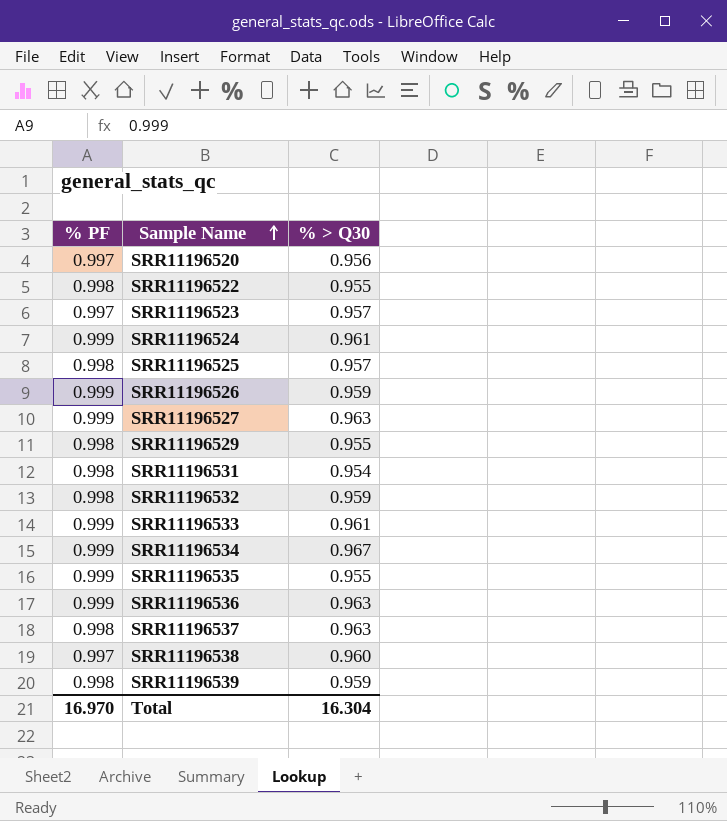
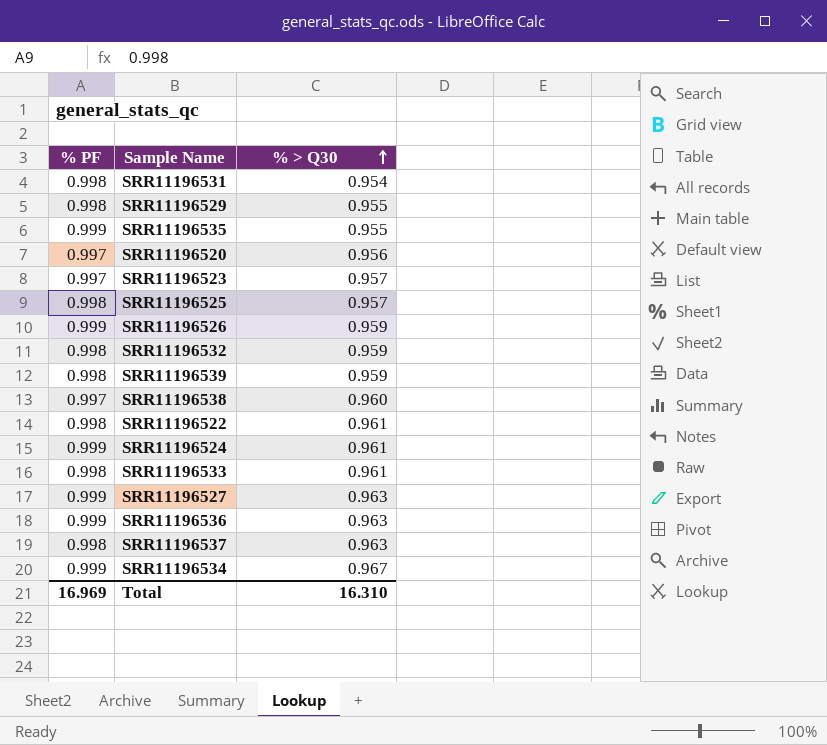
row order: Sample Name ascending -> % > Q30 ascending
SRR11196522 | % > Q30: 0.955 -> 0.961
SRR11196533 | % PF: 0.999 -> 0.998
Total | % PF: 16.970 -> 16.969
Total | % > Q30: 16.304 -> 16.310

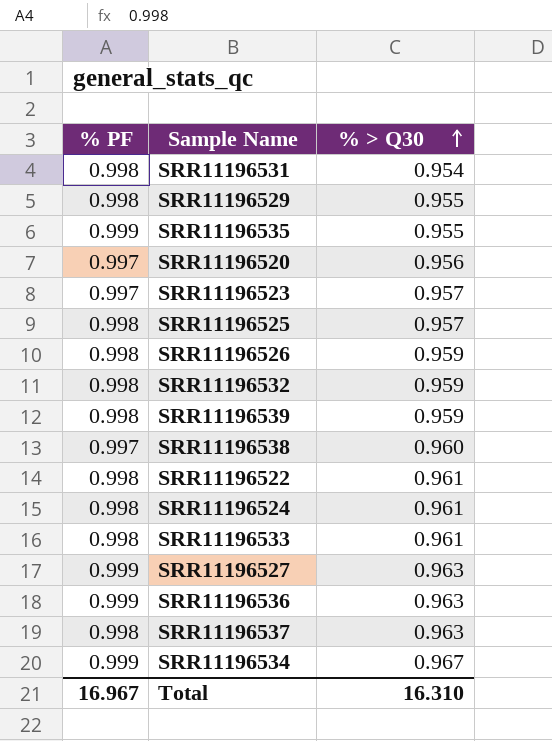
SRR11196526 | % PF: 0.999 -> 0.998
SRR11196524 | % PF: 0.999 -> 0.998
Total | % PF: 16.969 -> 16.967

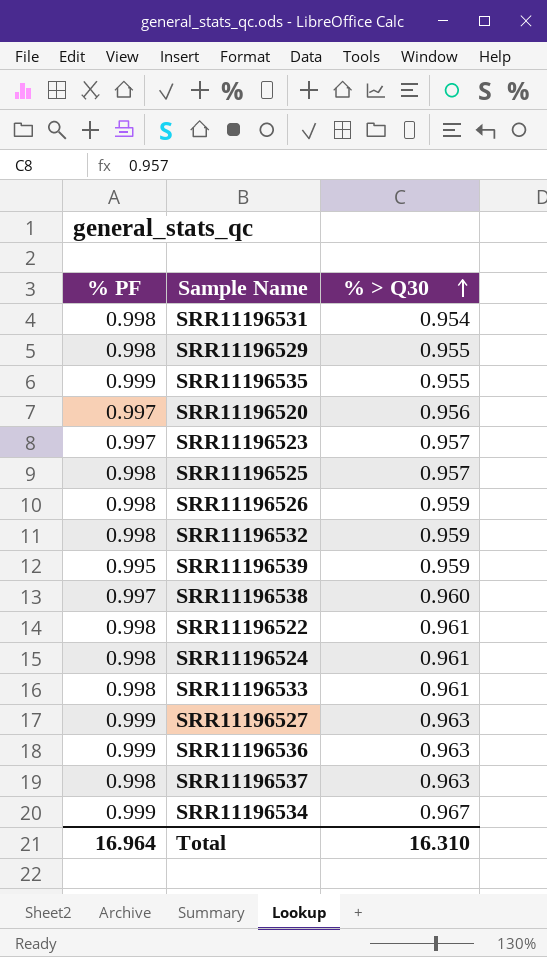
SRR11196539 | % PF: 0.998 -> 0.995
Total | % PF: 16.967 -> 16.964

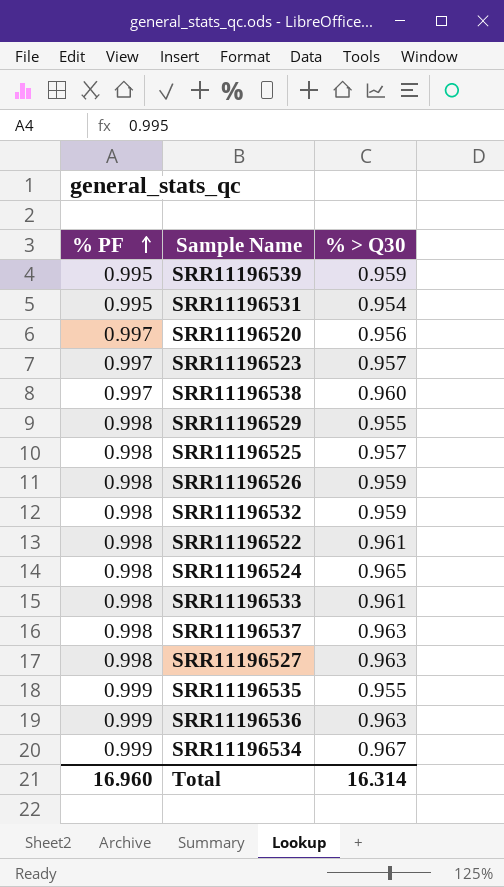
row order: % > Q30 ascending -> % PF ascending
SRR11196531 | % PF: 0.998 -> 0.995
SRR11196524 | % > Q30: 0.961 -> 0.965
SRR11196527 | % PF: 0.999 -> 0.998
Total | % PF: 16.964 -> 16.960
Total | % > Q30: 16.310 -> 16.314

